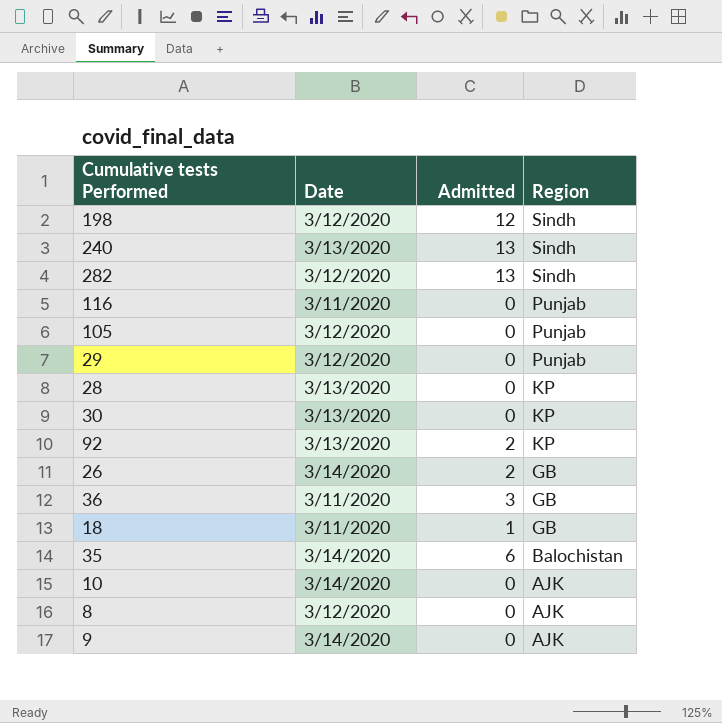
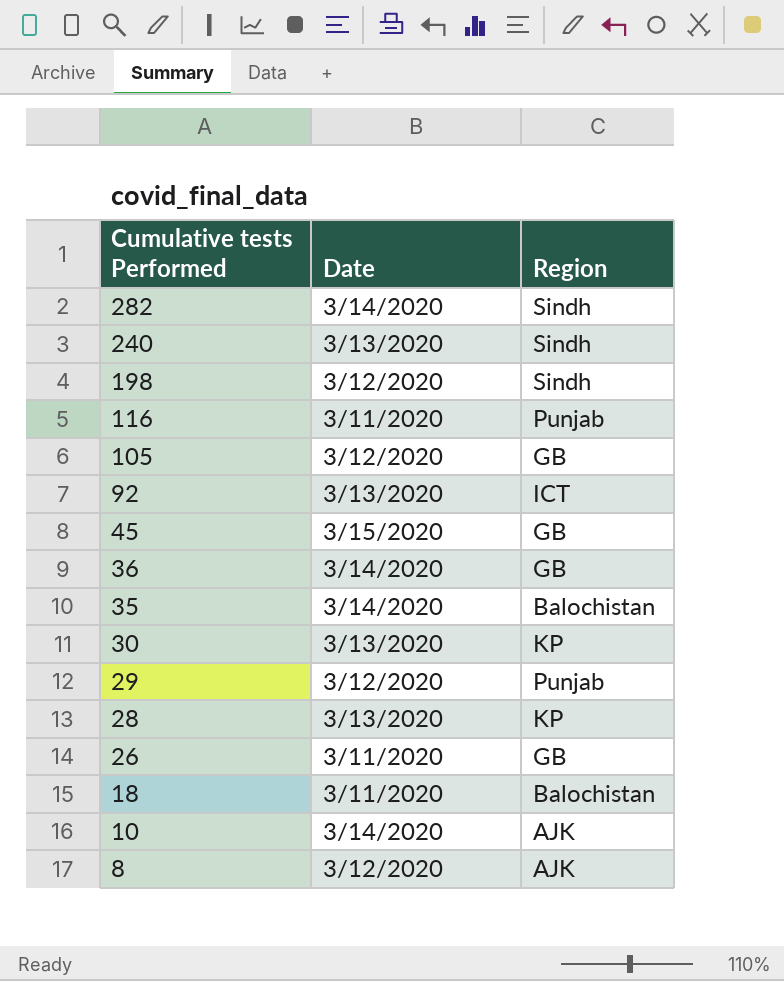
row order: Region descending -> Cumulative tests Performed descending
column Admitted | position: 3 -> none
row 9: 3/14/2020 | 0 | AJK -> none
282 | Date: 3/12/2020 -> 3/14/2020
105 | Region: Punjab -> GB
92 | Region: KP -> ICT
row 45: none -> 3/15/2020 | GB
36 | Date: 3/11/2020 -> 3/14/2020
26 | Date: 3/14/2020 -> 3/11/2020
18 | Region: GB -> Balochistan

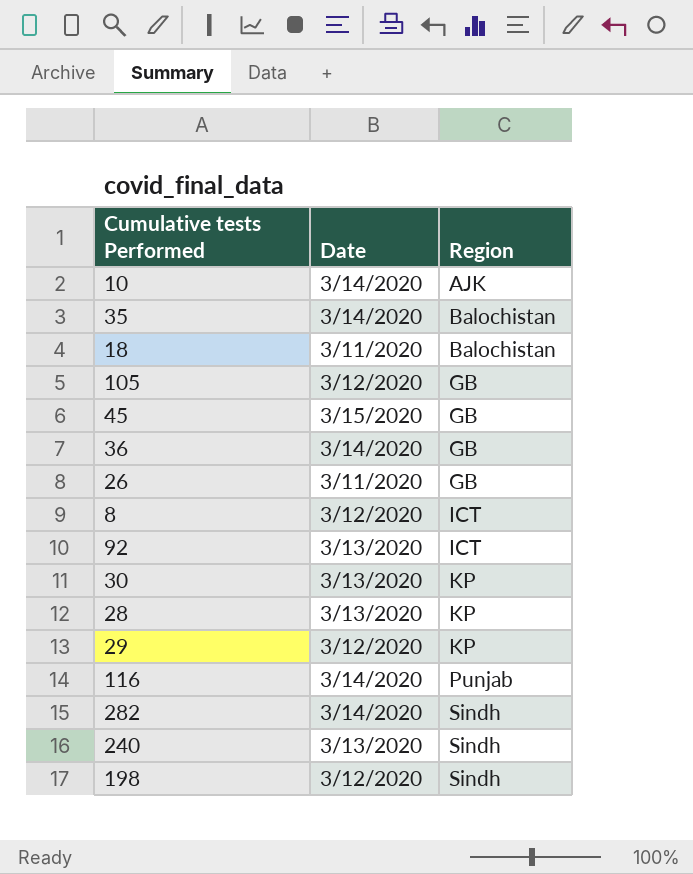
row order: Cumulative tests Performed descending -> Region ascending
8 | Region: AJK -> ICT
29 | Region: Punjab -> KP
116 | Date: 3/11/2020 -> 3/14/2020

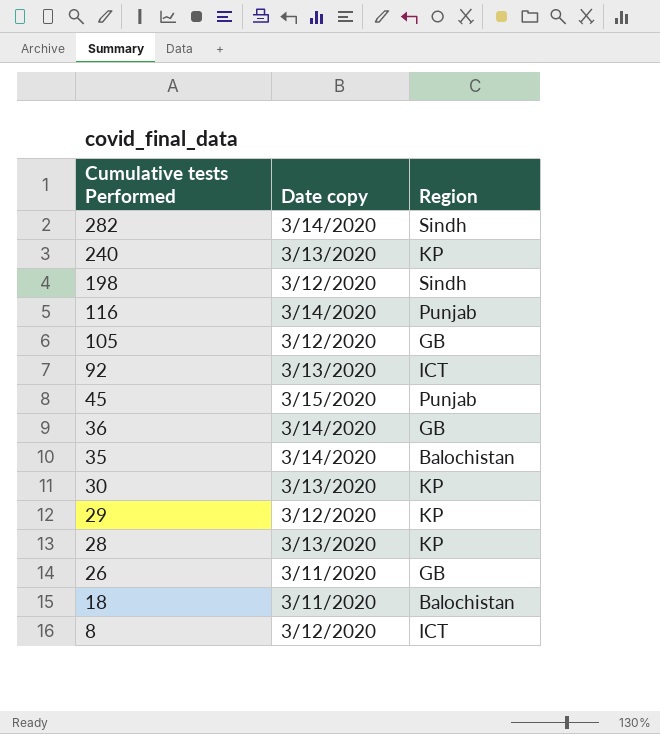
row order: Region ascending -> Cumulative tests Performed descending
column name: Date -> Date copy
row 10: 3/14/2020 | AJK -> none
240 | Region: Sindh -> KP
45 | Region: GB -> Punjab

